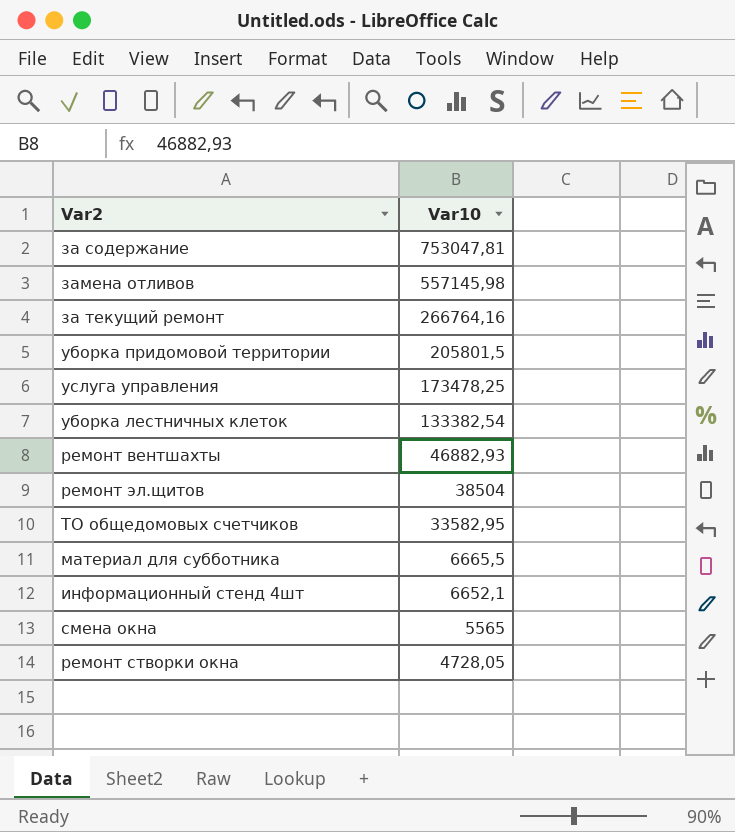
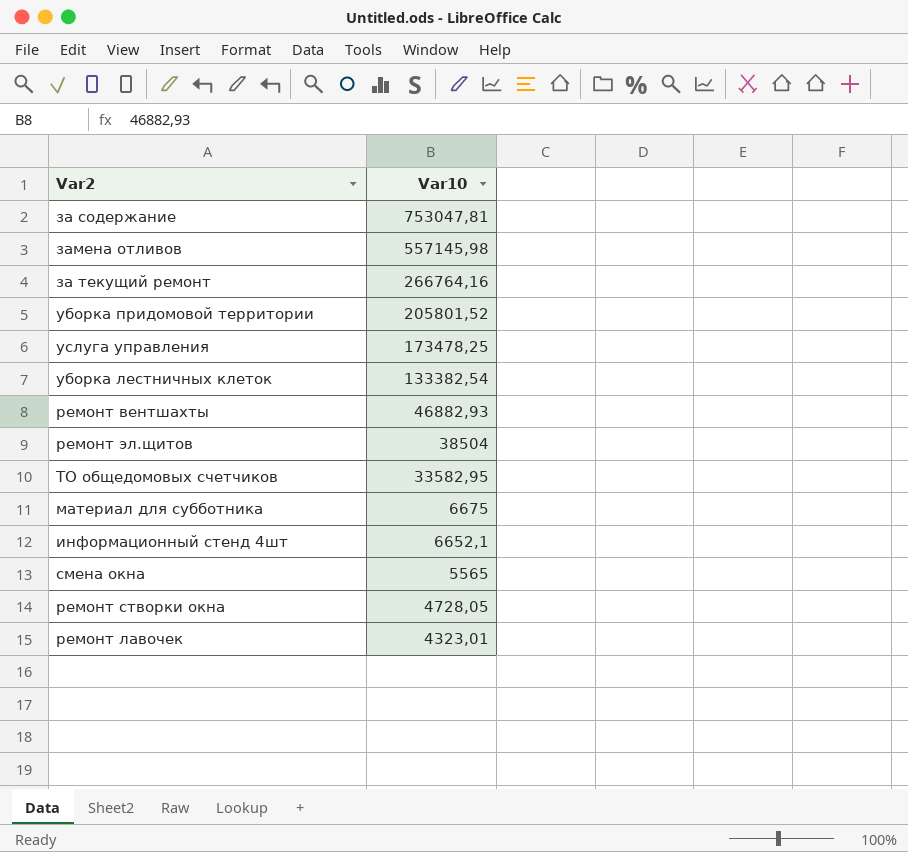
уборка придомовой территории | Var10: 205801,5 -> 205801,52
материал для субботника | Var10: 6665,5 -> 6675
row ремонт лавочек: none -> 4323,01

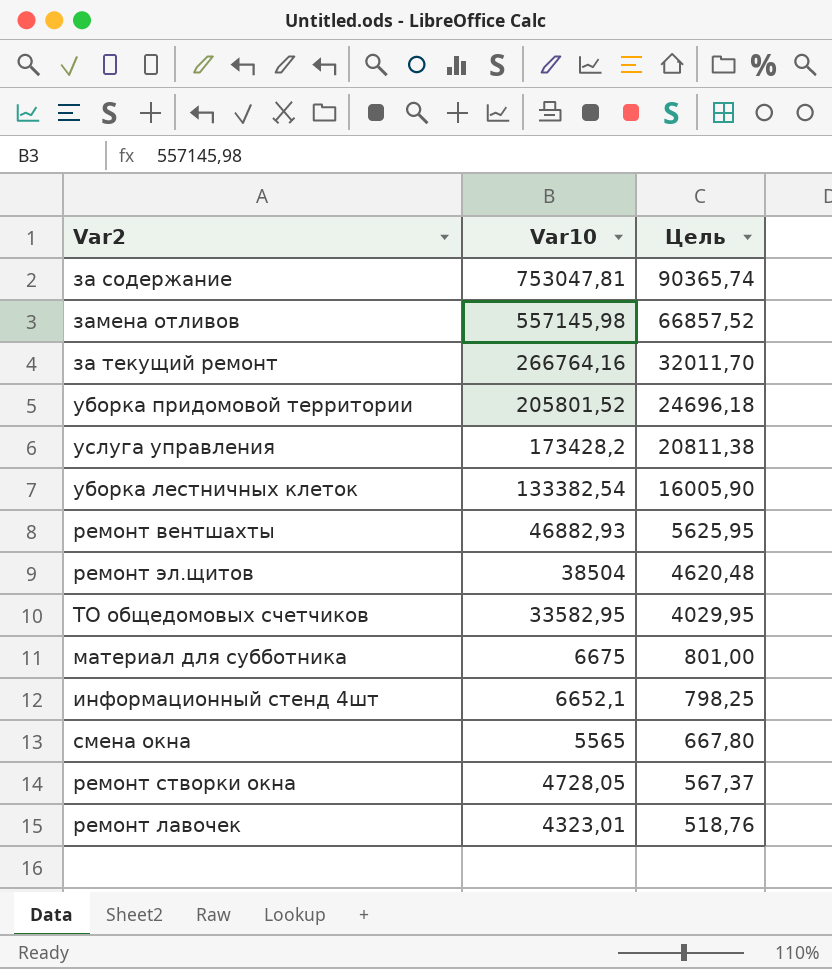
column Цель | formula: none -> [Var10] * 0,12
услуга управления | Var10: 173478,25 -> 173428,2

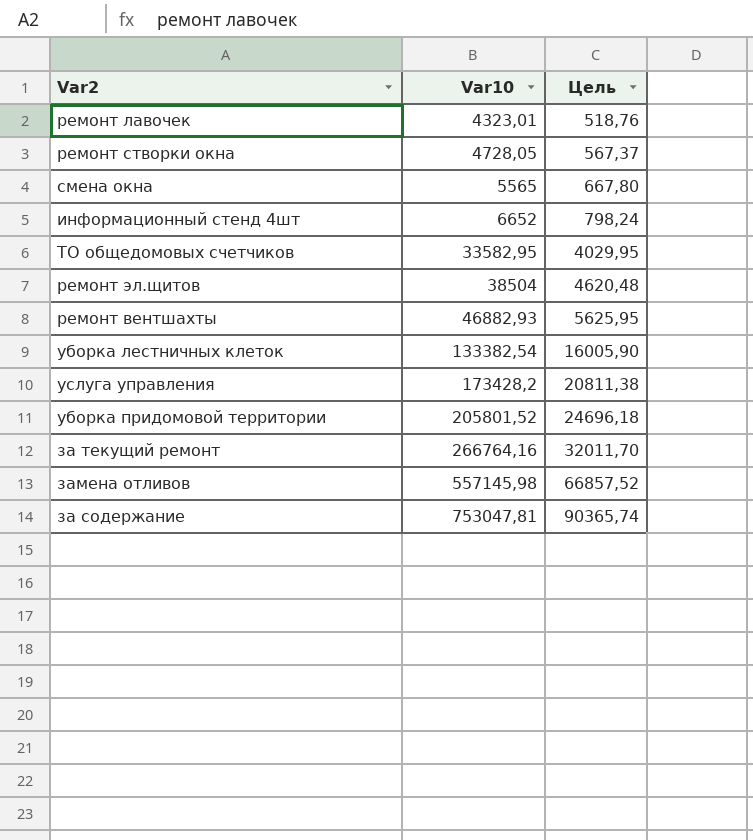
row order: Var10 descending -> Var10 ascending
row материал для субботника: 6675 | 801,00 -> none
информационный стенд 4шт | Var10: 6652,1 -> 6652
информационный стенд 4шт | Цель: 798,25 -> 798,24

